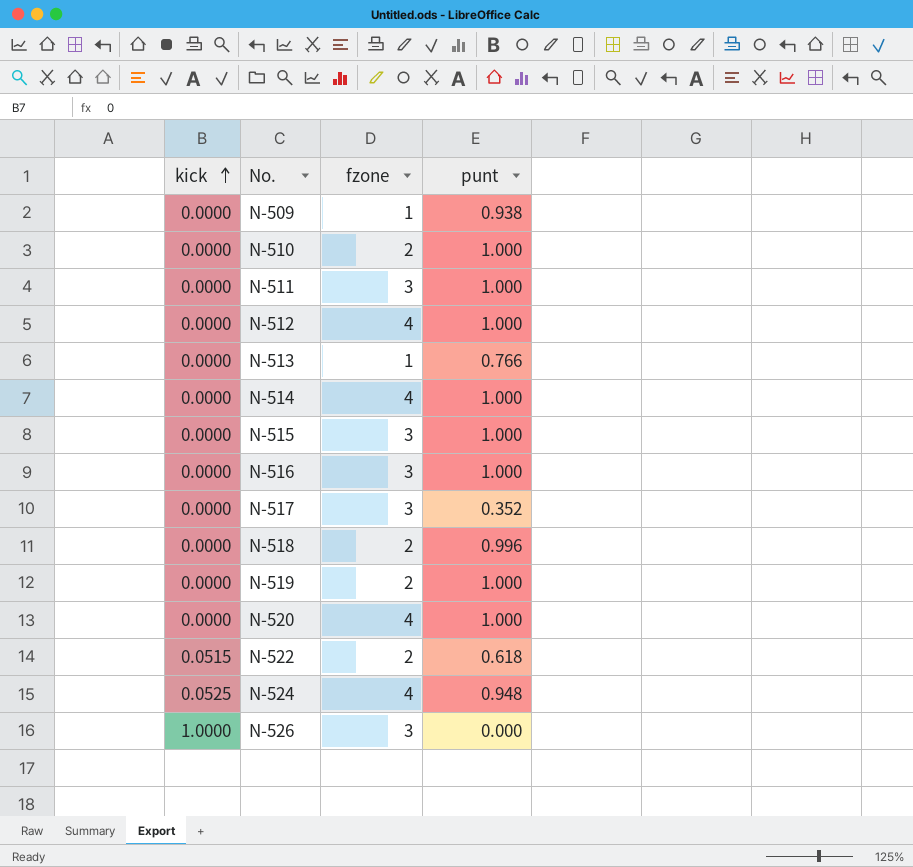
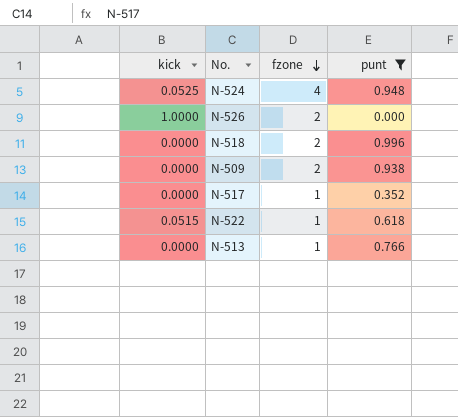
filter: none -> punt != 1.000
row order: kick ascending -> fzone descending
N-526 | fzone: 3 -> 2
N-509 | fzone: 1 -> 2
N-517 | fzone: 3 -> 1
N-522 | fzone: 2 -> 1

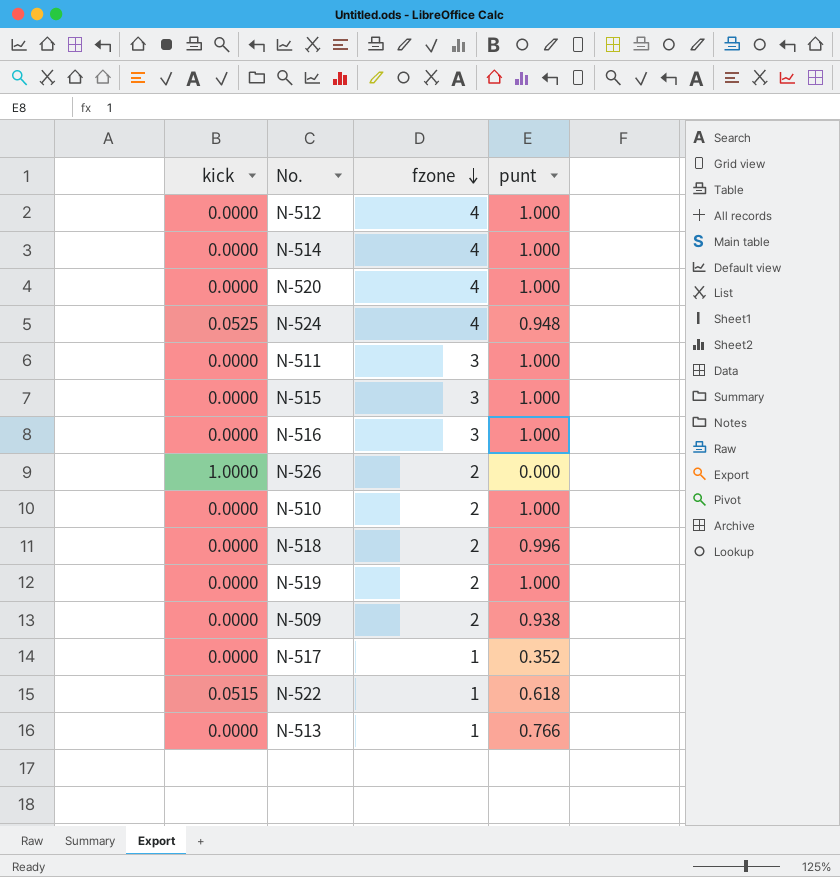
filter: punt != 1.000 -> none

